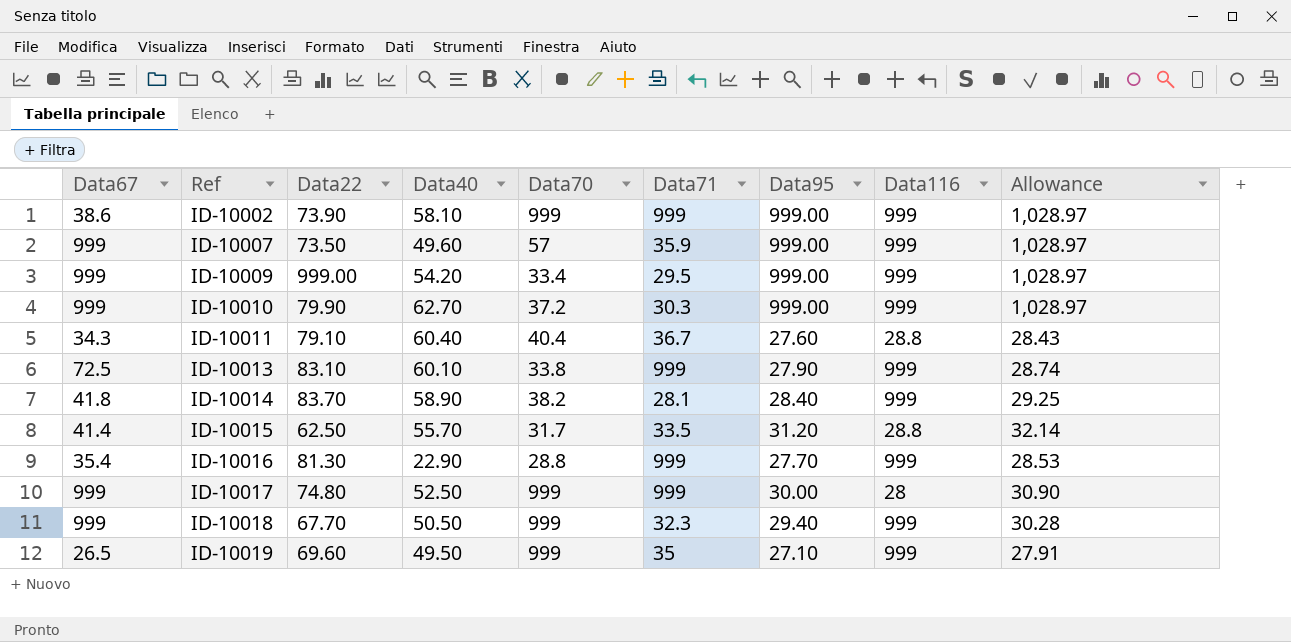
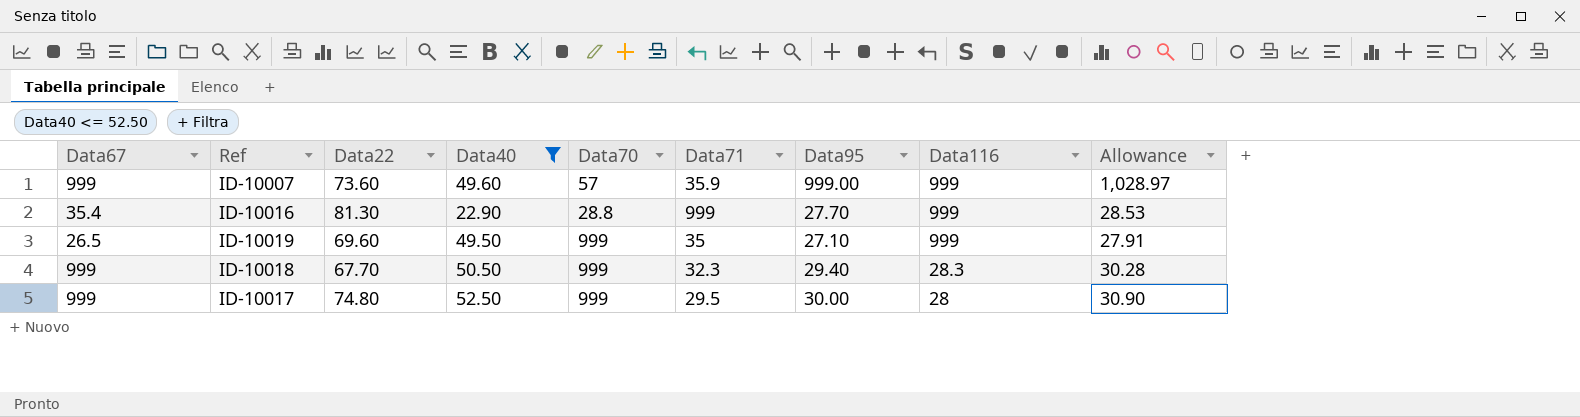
filter: none -> Data40 <= 52.50
row order: Ref ascending -> Data116 descending
ID-10007 | Data22: 73.50 -> 73.60
ID-10018 | Data116: 999 -> 28.3
ID-10017 | Data71: 999 -> 29.5

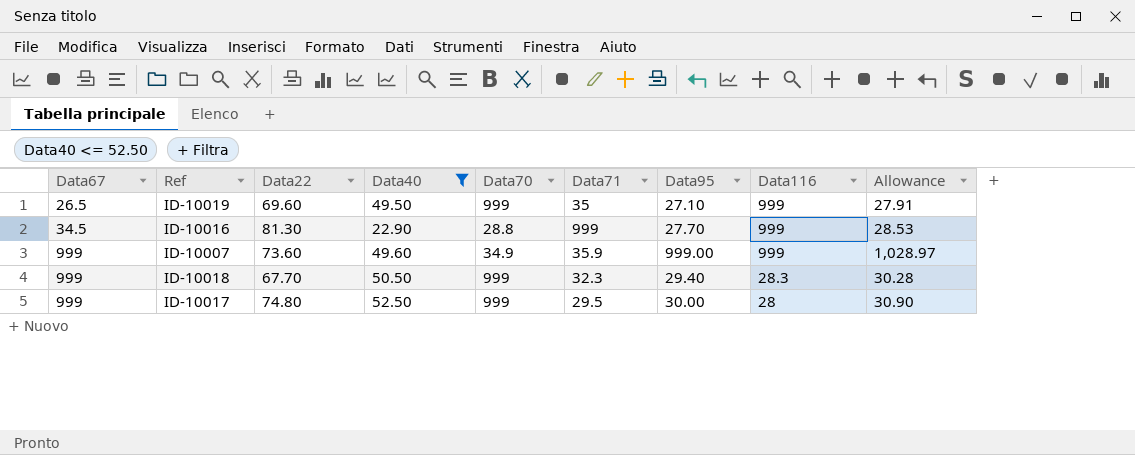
row order: Data116 descending -> Data67 ascending
ID-10016 | Data67: 35.4 -> 34.5
ID-10007 | Data70: 57 -> 34.9

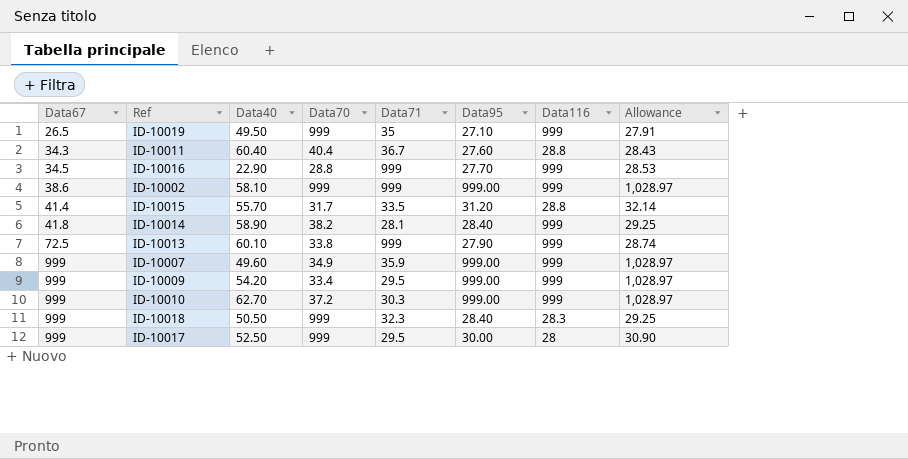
filter: Data40 <= 52.50 -> none
column Data22 | position: 3 -> none
ID-10018 | Data95: 29.40 -> 28.40
ID-10018 | Allowance: 30.28 -> 29.25

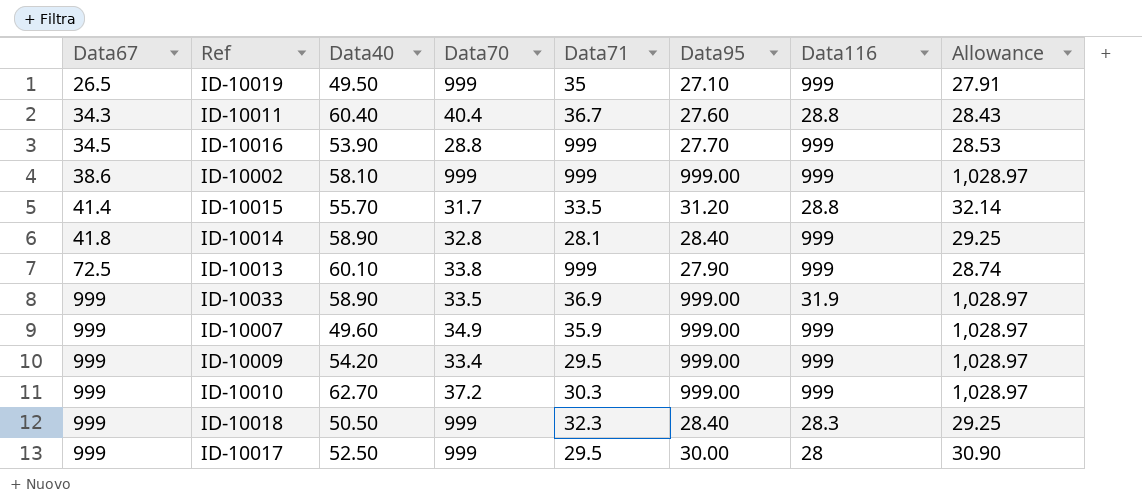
ID-10016 | Data40: 22.90 -> 53.90
ID-10014 | Data70: 38.2 -> 32.8
row ID-10033: none -> 999 | 58.90 | 33.5 | 36.9 | 999.00 | 31.9 | 1,028.97

